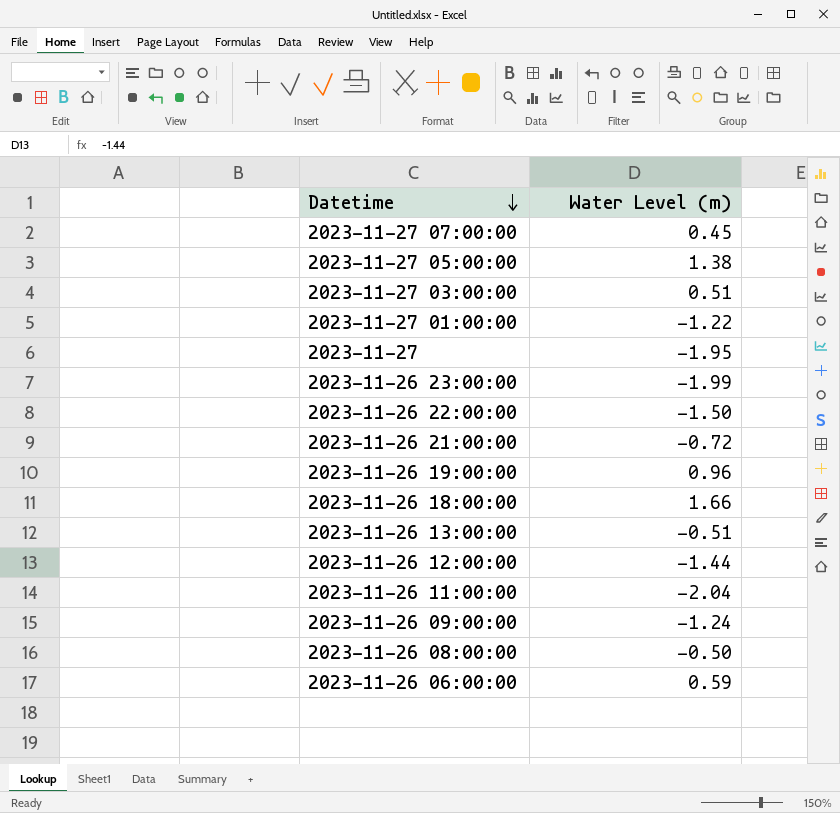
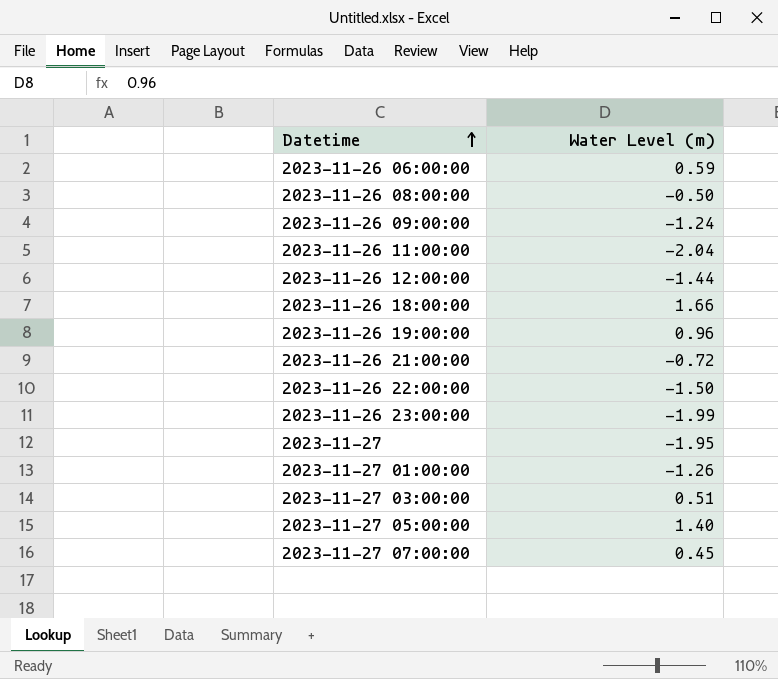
row order: Datetime descending -> Datetime ascending
row 2023-11-26 13:00:00: -0.51 -> none
2023-11-27 01:00:00 | Water Level (m): -1.22 -> -1.26
2023-11-27 05:00:00 | Water Level (m): 1.38 -> 1.40

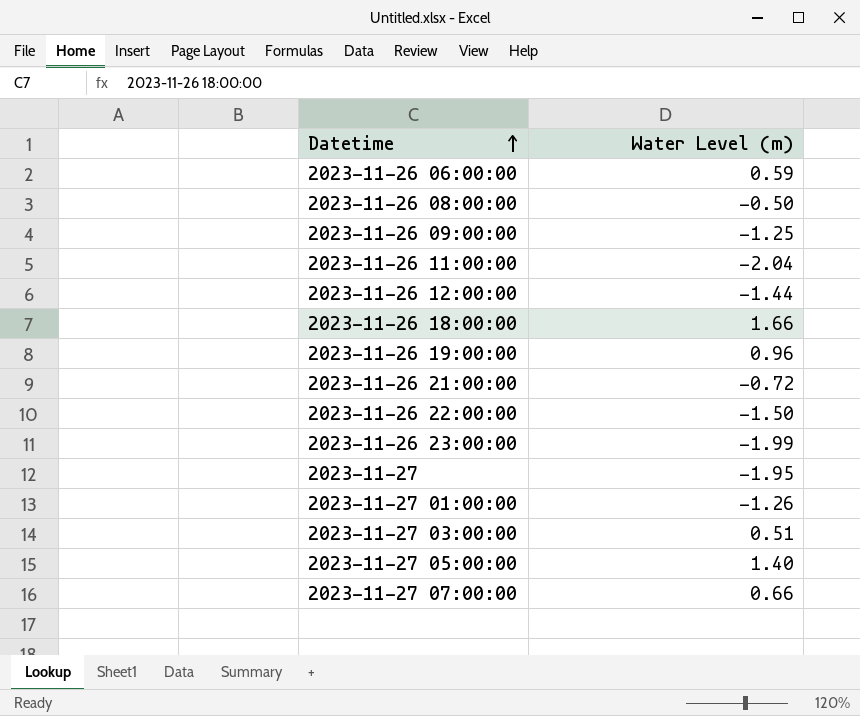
2023-11-26 09:00:00 | Water Level (m): -1.24 -> -1.25
2023-11-27 07:00:00 | Water Level (m): 0.45 -> 0.66

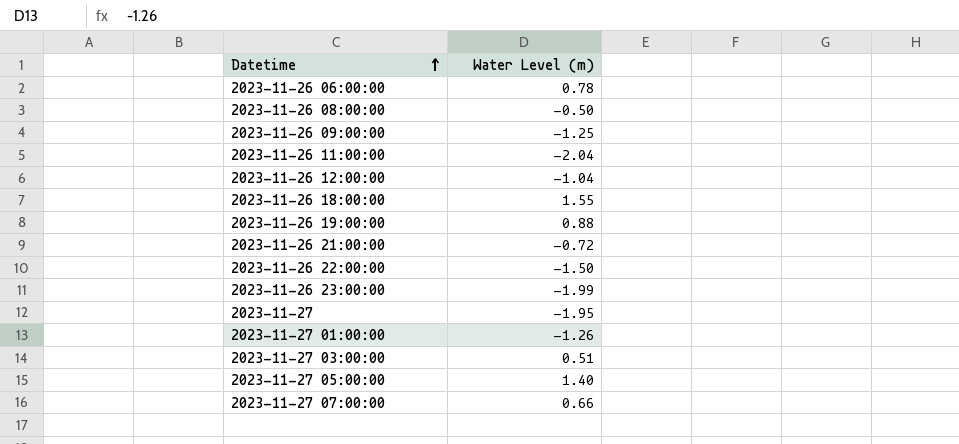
2023-11-26 06:00:00 | Water Level (m): 0.59 -> 0.78
2023-11-26 12:00:00 | Water Level (m): -1.44 -> -1.04
2023-11-26 18:00:00 | Water Level (m): 1.66 -> 1.55
2023-11-26 19:00:00 | Water Level (m): 0.96 -> 0.88

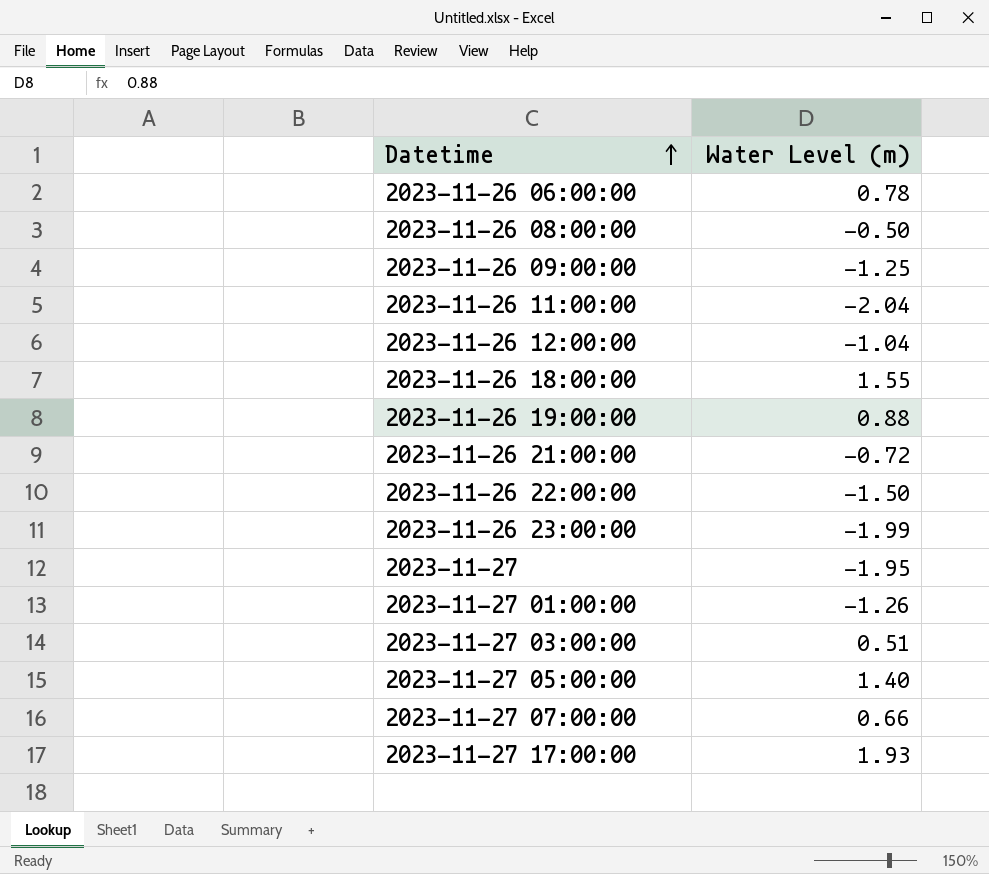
row 2023-11-27 17:00:00: none -> 1.93

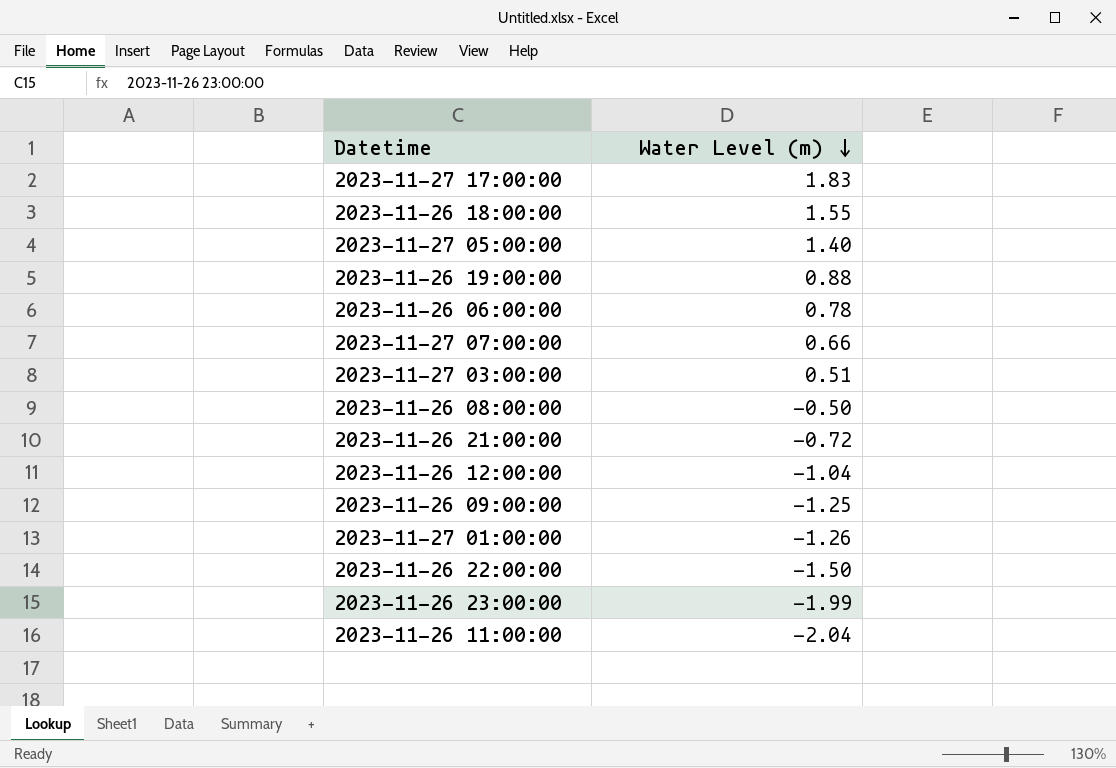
row order: Datetime ascending -> Water Level (m) descending
row 2023-11-27: -1.95 -> none
2023-11-27 17:00:00 | Water Level (m): 1.93 -> 1.83

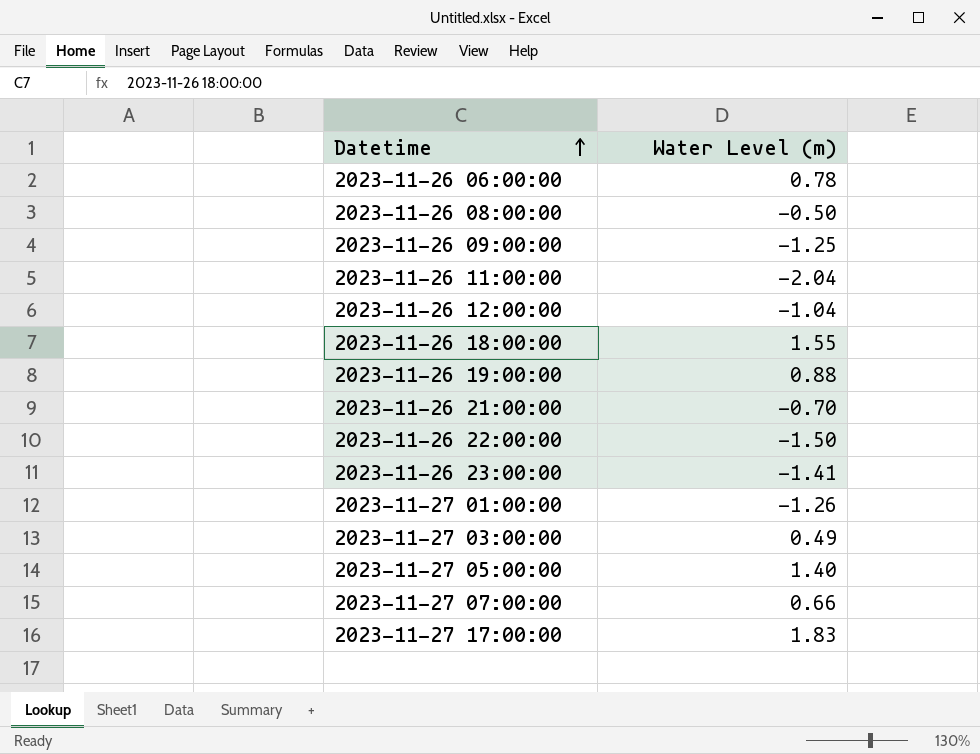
row order: Water Level (m) descending -> Datetime ascending
2023-11-26 21:00:00 | Water Level (m): -0.72 -> -0.70
2023-11-26 23:00:00 | Water Level (m): -1.99 -> -1.41
2023-11-27 03:00:00 | Water Level (m): 0.51 -> 0.49

